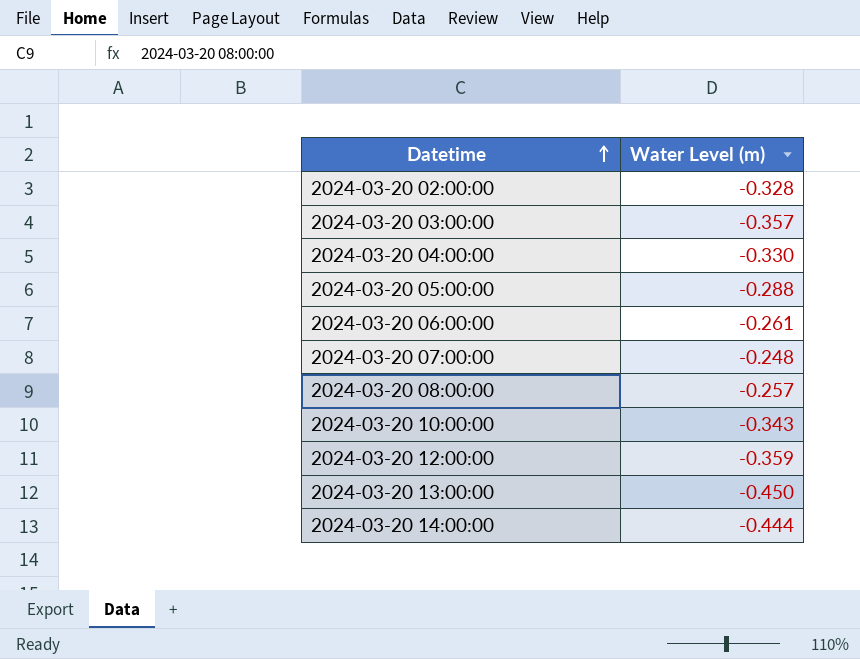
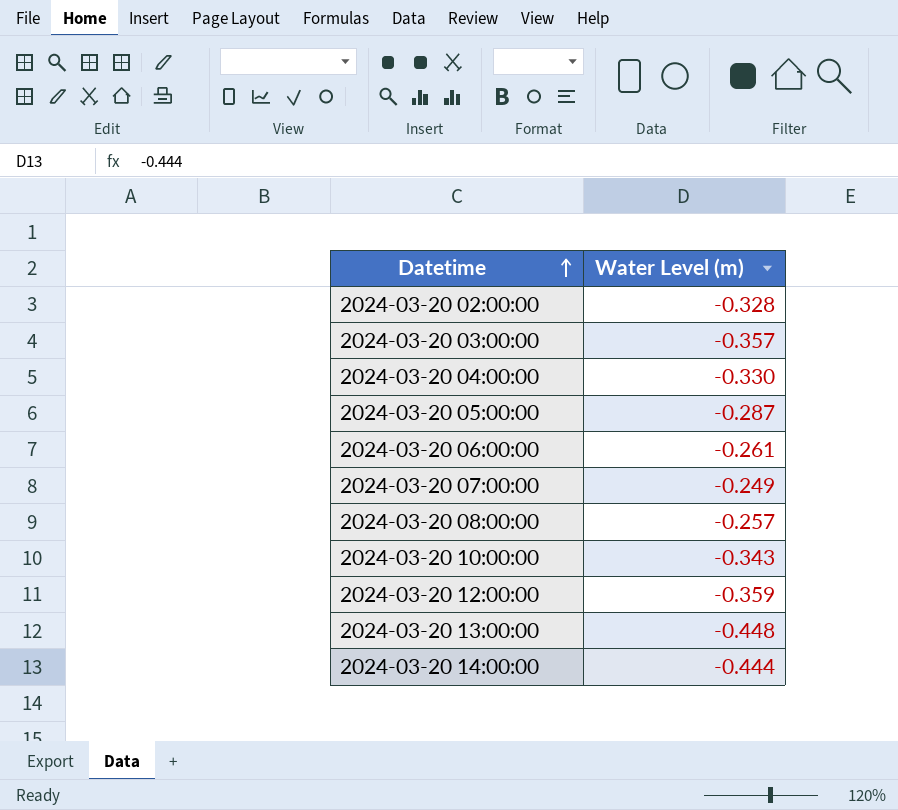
2024-03-20 05:00:00 | Water Level (m): -0.288 -> -0.287
2024-03-20 07:00:00 | Water Level (m): -0.248 -> -0.249
2024-03-20 13:00:00 | Water Level (m): -0.450 -> -0.448

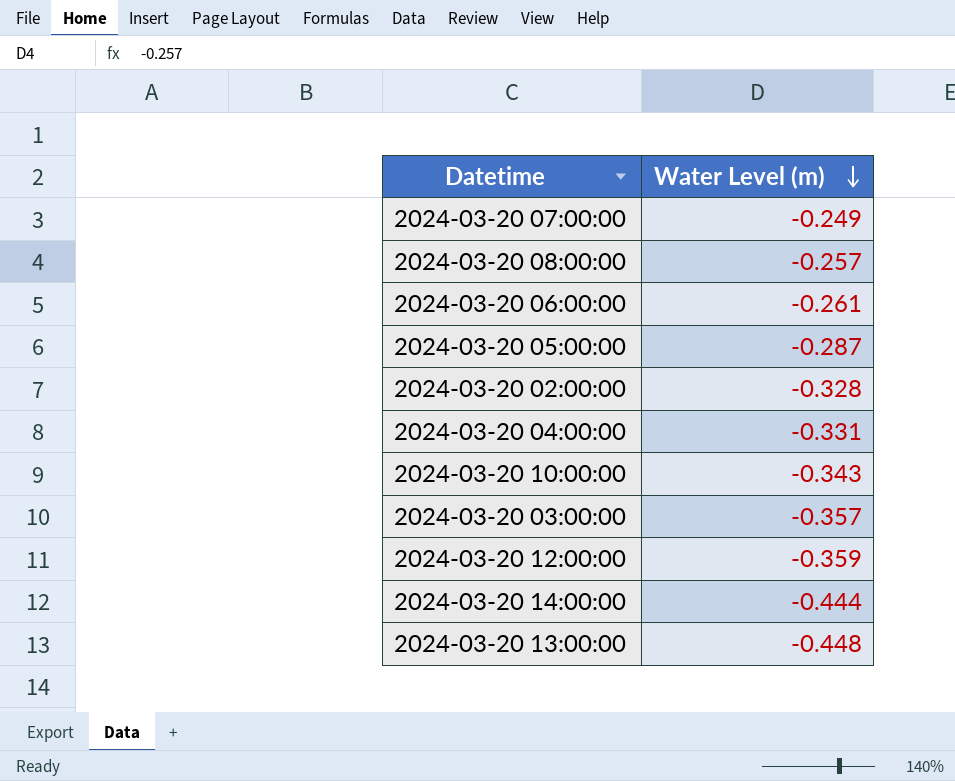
row order: Datetime ascending -> Water Level (m) descending
2024-03-20 04:00:00 | Water Level (m): -0.330 -> -0.331

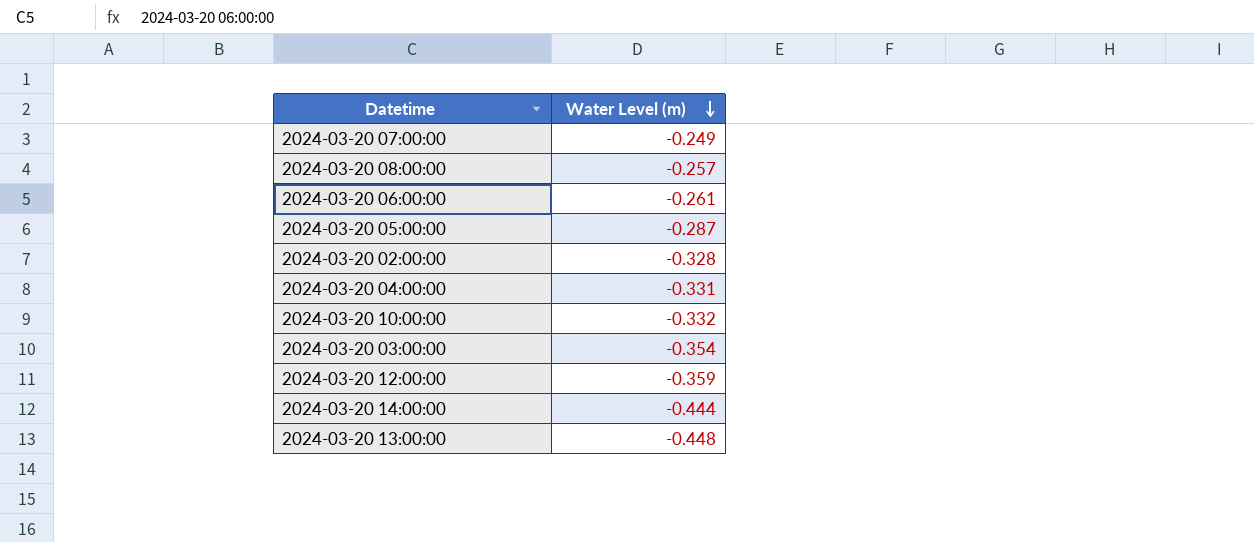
2024-03-20 10:00:00 | Water Level (m): -0.343 -> -0.332
2024-03-20 03:00:00 | Water Level (m): -0.357 -> -0.354

